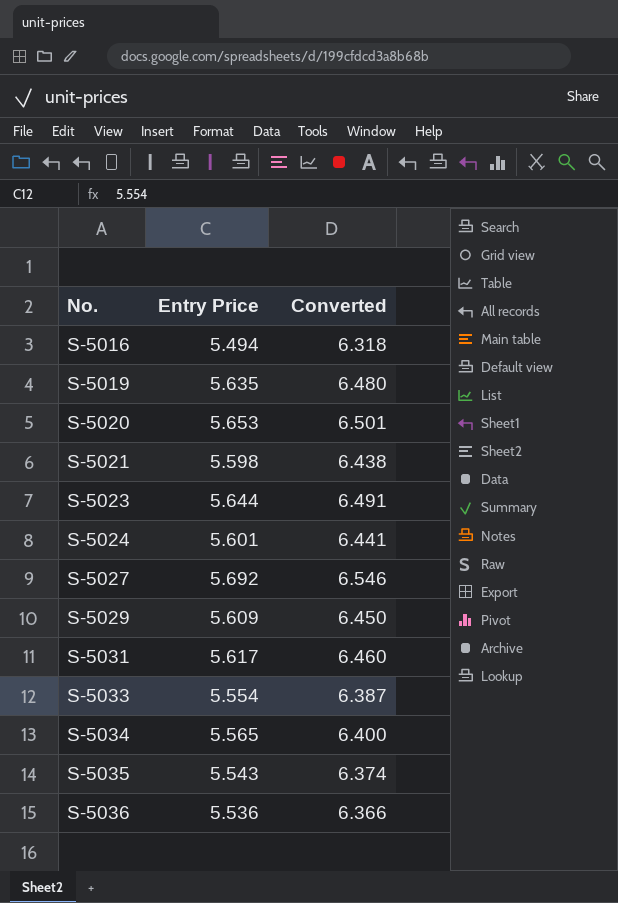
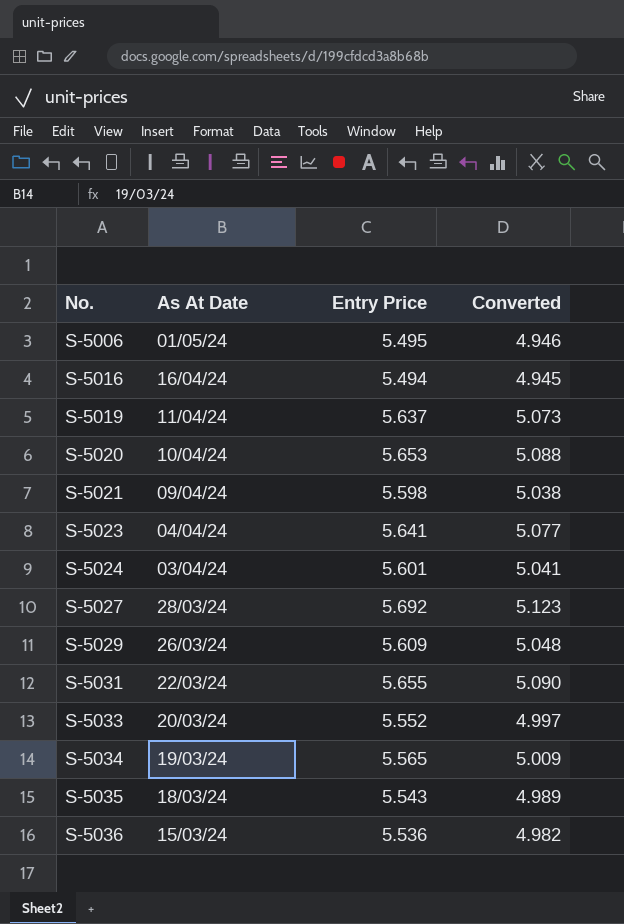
column As At Date | position: none -> 2
column Converted | formula: [Entry Price] * 1.15 -> [Entry Price] * 0.9
row S-5006: none -> 01/05/24 | 5.495 | 4.946
S-5019 | Entry Price: 5.635 -> 5.637
S-5023 | Entry Price: 5.644 -> 5.641
S-5031 | Entry Price: 5.617 -> 5.655
S-5033 | Entry Price: 5.554 -> 5.552

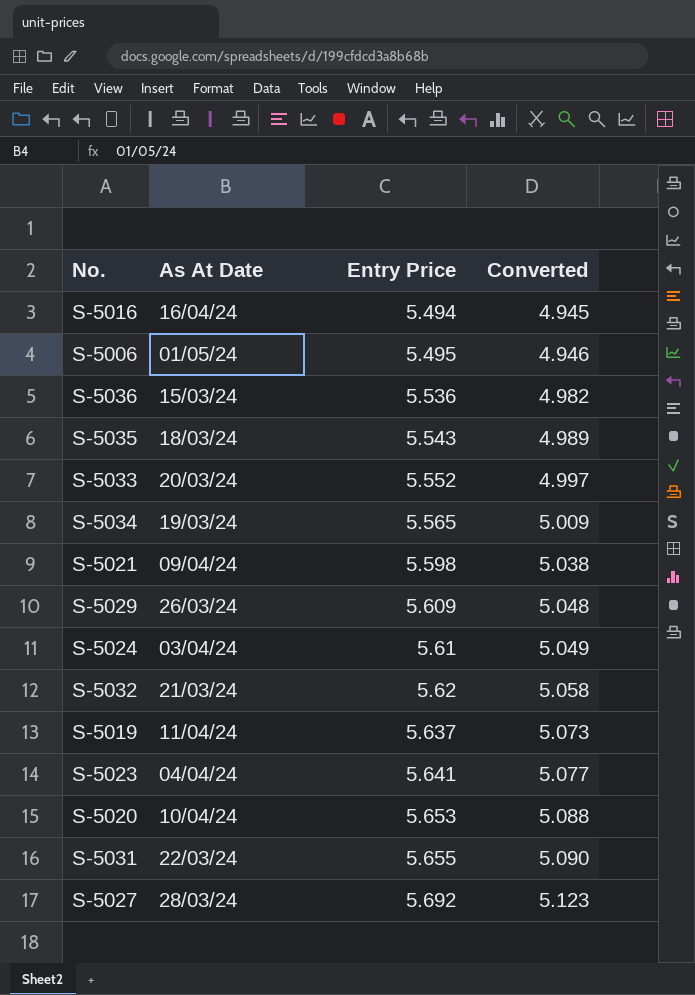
row order: No. ascending -> Entry Price ascending
S-5024 | Entry Price: 5.601 -> 5.61
S-5024 | Converted: 5.041 -> 5.049
row S-5032: none -> 21/03/24 | 5.62 | 5.058

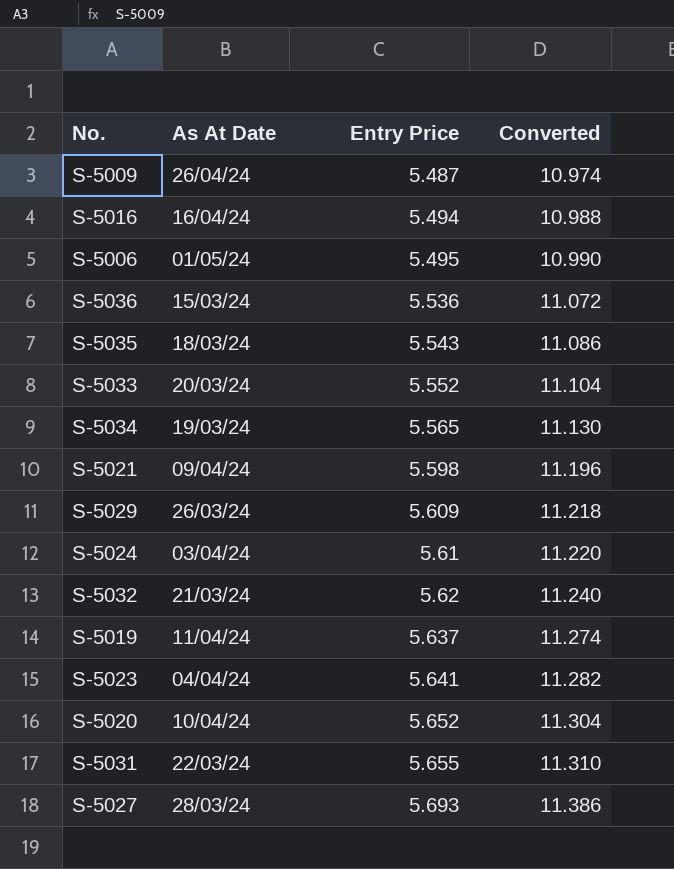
column Converted | formula: [Entry Price] * 0.9 -> [Entry Price] * 2
row S-5009: none -> 26/04/24 | 5.487 | 10.974
S-5020 | Entry Price: 5.653 -> 5.652
S-5027 | Entry Price: 5.692 -> 5.693

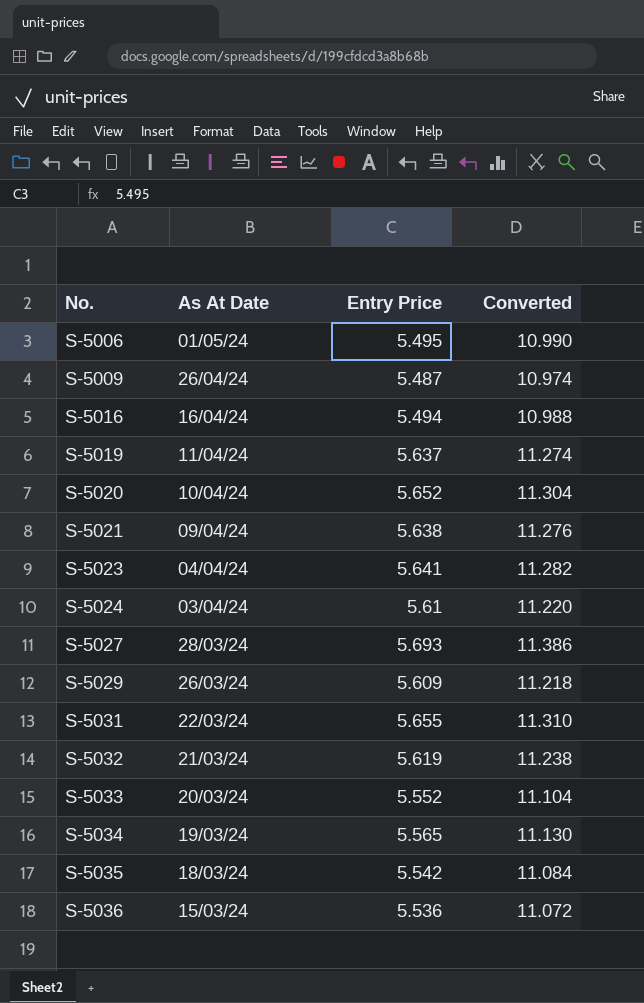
row order: Entry Price ascending -> No. ascending
S-5021 | Entry Price: 5.598 -> 5.638
S-5021 | Converted: 11.196 -> 11.276
S-5032 | Entry Price: 5.62 -> 5.619
S-5032 | Converted: 11.240 -> 11.238
S-5035 | Entry Price: 5.543 -> 5.542
S-5035 | Converted: 11.086 -> 11.084

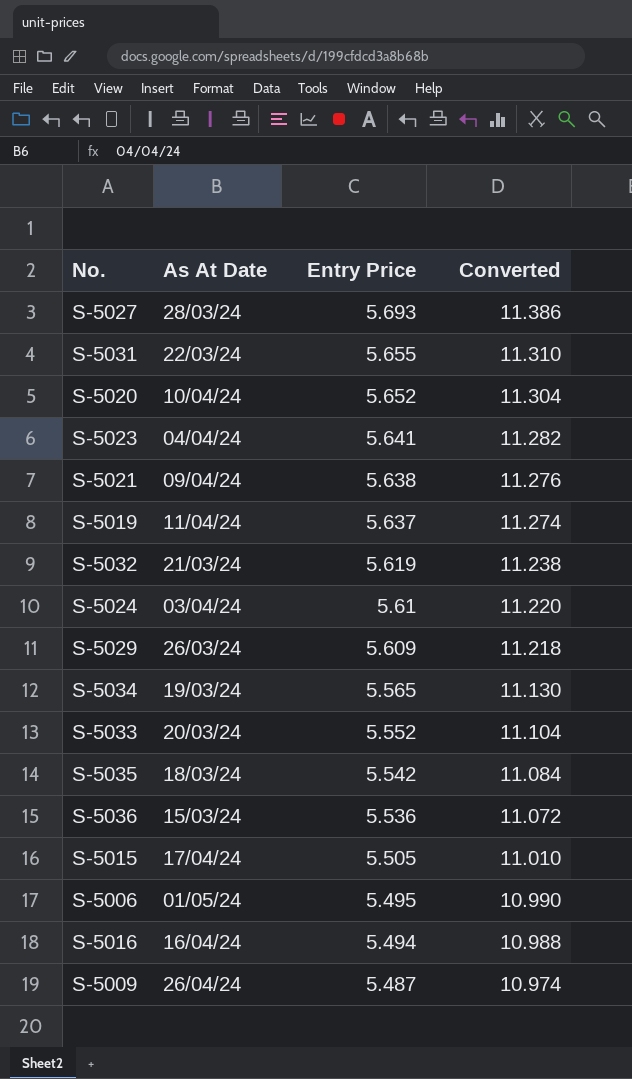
row order: No. ascending -> Entry Price descending
row S-5015: none -> 17/04/24 | 5.505 | 11.010

